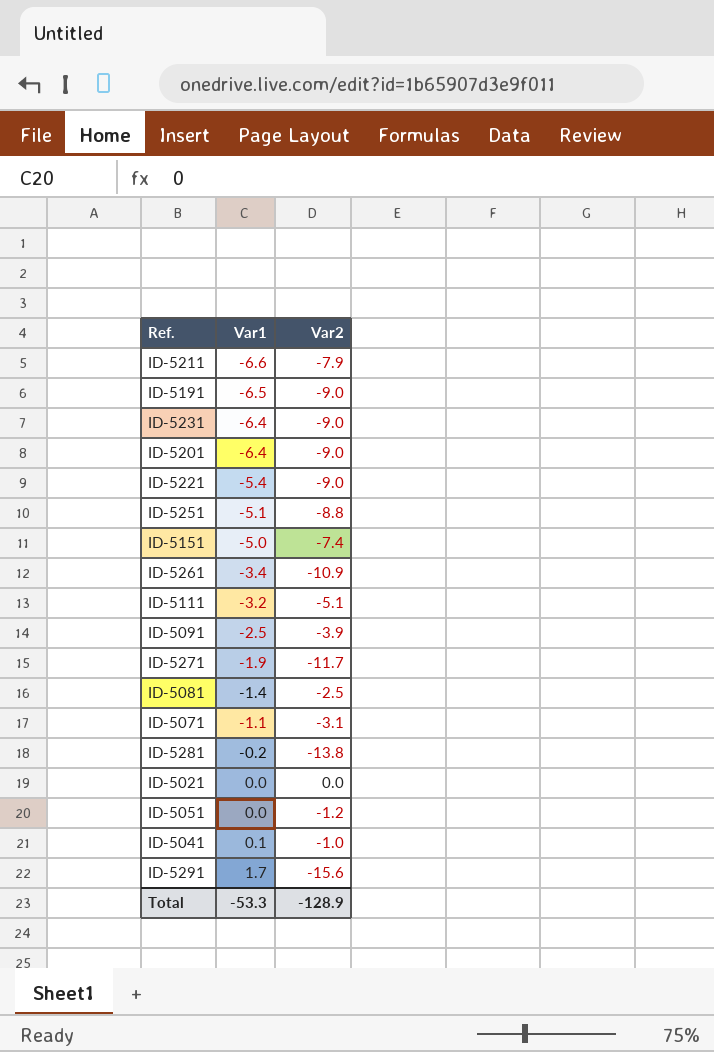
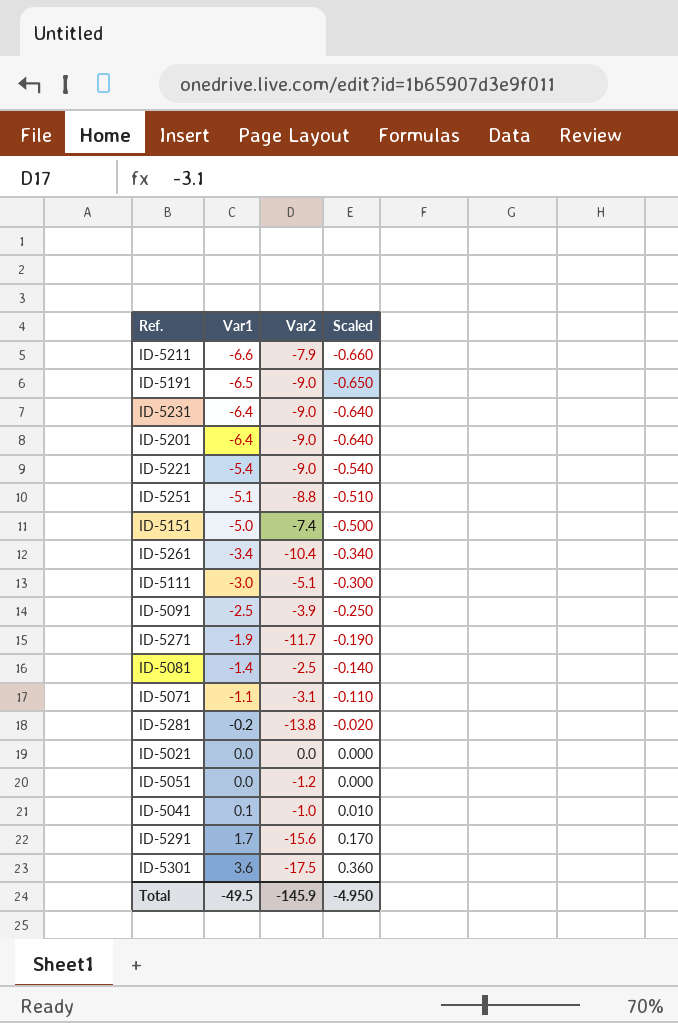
column Scaled | formula: none -> [Var1] * 0.1
ID-5261 | Var2: -10.9 -> -10.4
ID-5111 | Var1: -3.2 -> -3.0
row ID-5301: none -> 3.6 | -17.5 | 0.360
Total | Var1: -53.3 -> -49.5
Total | Var2: -128.9 -> -145.9

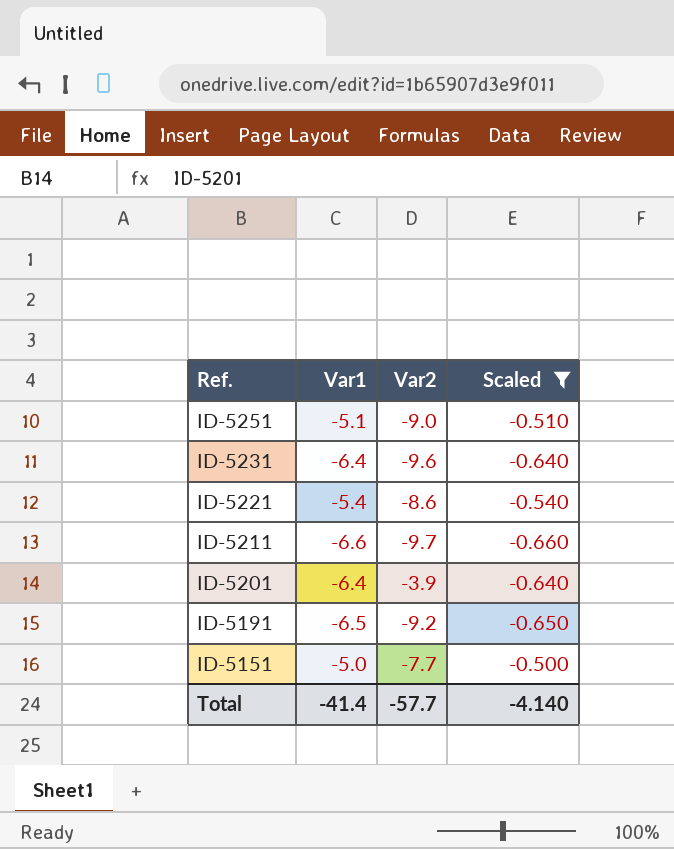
filter: none -> Scaled <= -0.500
row order: Var1 ascending -> Ref. descending
ID-5251 | Var2: -8.8 -> -9.0
ID-5231 | Var2: -9.0 -> -9.6
ID-5221 | Var2: -9.0 -> -8.6
ID-5211 | Var2: -7.9 -> -9.7
ID-5201 | Var2: -9.0 -> -3.9
ID-5191 | Var2: -9.0 -> -9.2
ID-5151 | Var2: -7.4 -> -7.7
Total | Var1: -49.5 -> -41.4
Total | Var2: -145.9 -> -57.7
Total | Scaled: -4.950 -> -4.140

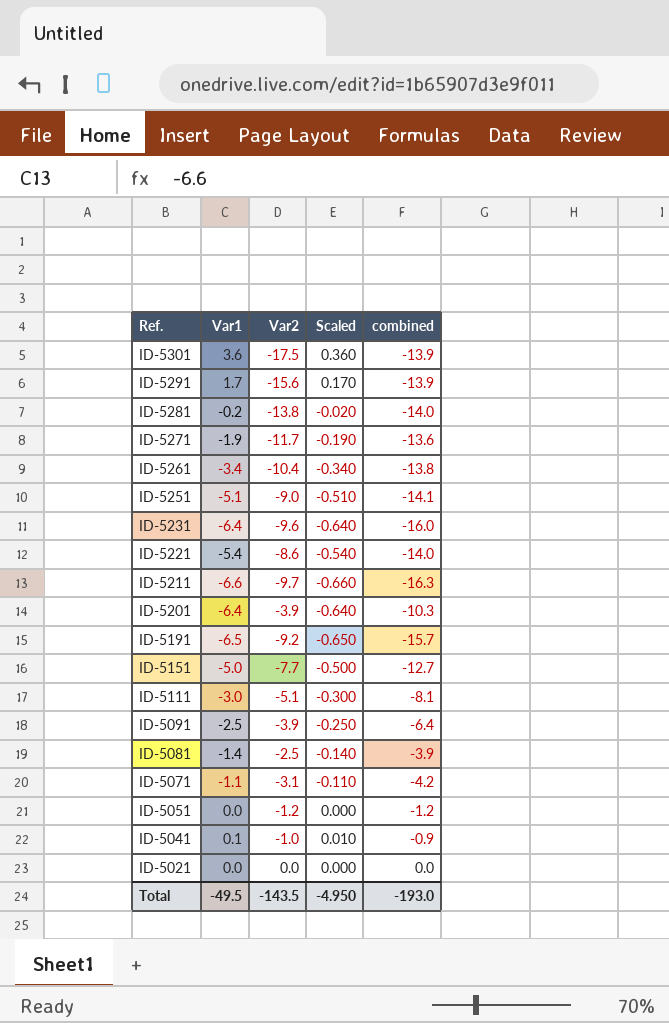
filter: Scaled <= -0.500 -> none
column combined | formula: none -> [Var1] + [Var2]
Total | Var1: -41.4 -> -49.5
Total | Var2: -57.7 -> -143.5
Total | Scaled: -4.140 -> -4.950

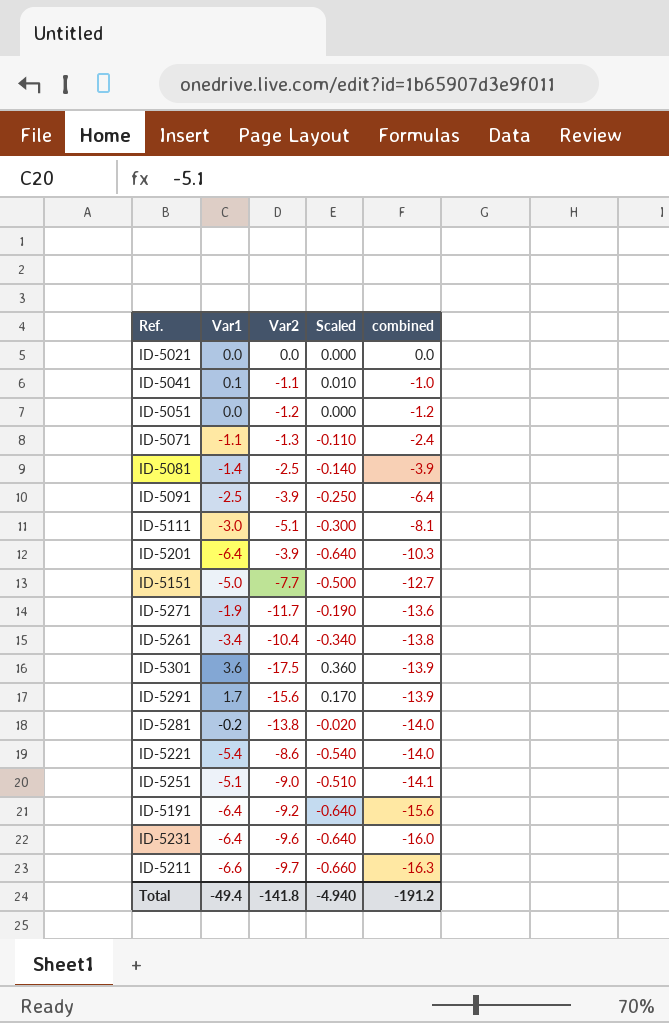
row order: Ref. descending -> combined descending
ID-5041 | Var2: -1.0 -> -1.1
ID-5041 | combined: -0.9 -> -1.0
ID-5071 | Var2: -3.1 -> -1.3
ID-5071 | combined: -4.2 -> -2.4
ID-5191 | Var1: -6.5 -> -6.4
ID-5191 | Scaled: -0.650 -> -0.640
ID-5191 | combined: -15.7 -> -15.6
Total | Var1: -49.5 -> -49.4
Total | Var2: -143.5 -> -141.8
Total | Scaled: -4.950 -> -4.940
Total | combined: -193.0 -> -191.2

